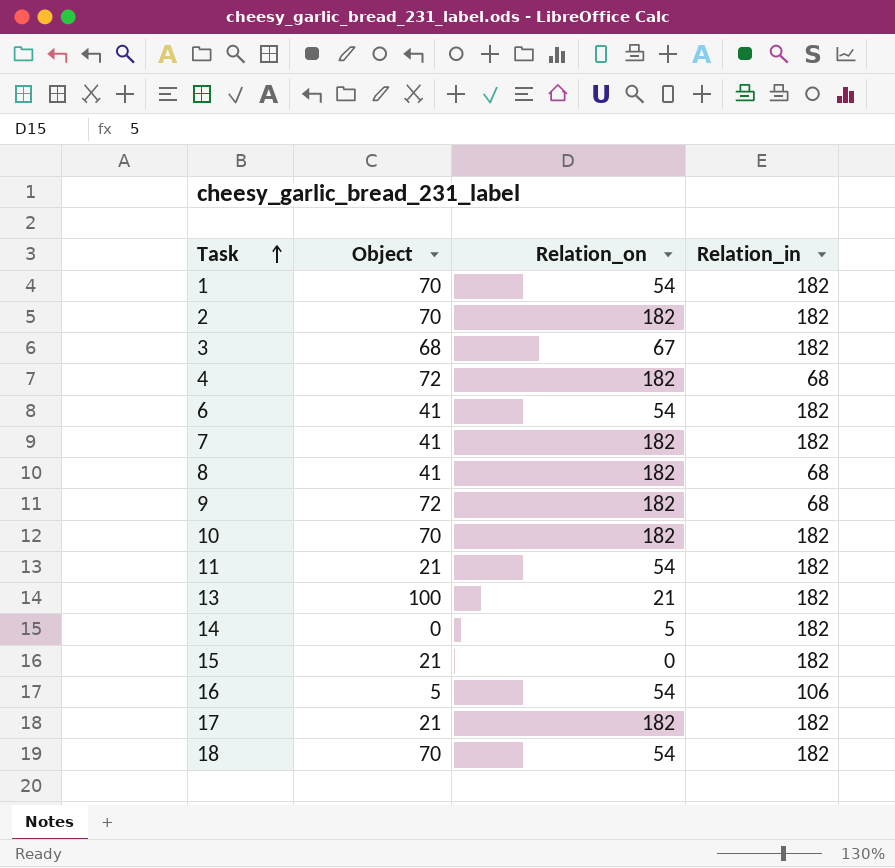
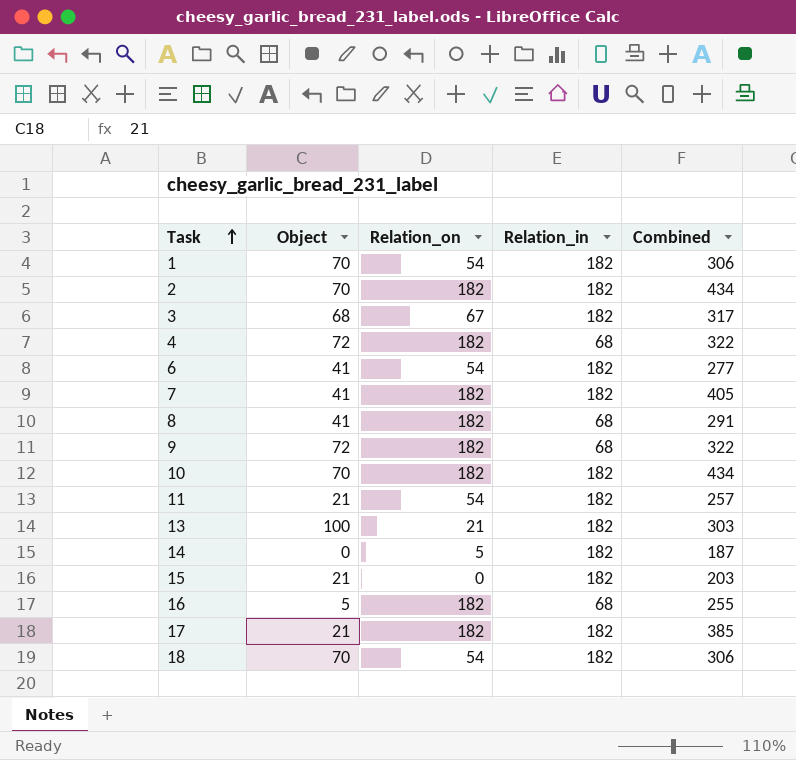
column Combined | formula: none -> [Object] + [Relation_on] + [Relation_in]
16 | Relation_on: 54 -> 182
16 | Relation_in: 106 -> 68

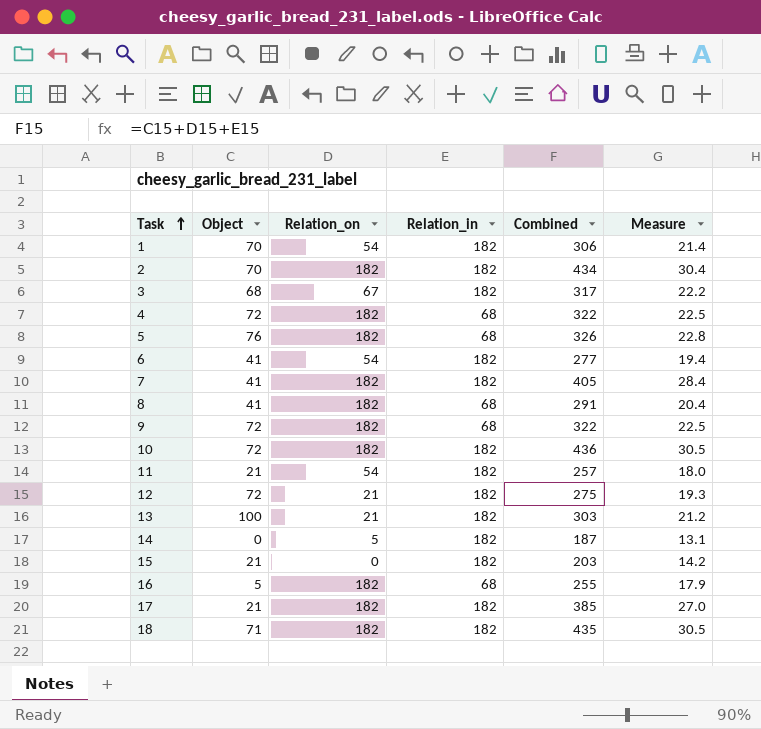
column Measure | formula: none -> [Combined] * 0.07
row 5: none -> 76 | 182 | 68 | 326 | 22.8
10 | Object: 70 -> 72
10 | Combined: 434 -> 436
row 12: none -> 72 | 21 | 182 | 275 | 19.3
18 | Object: 70 -> 71
18 | Relation_on: 54 -> 182
18 | Combined: 306 -> 435

